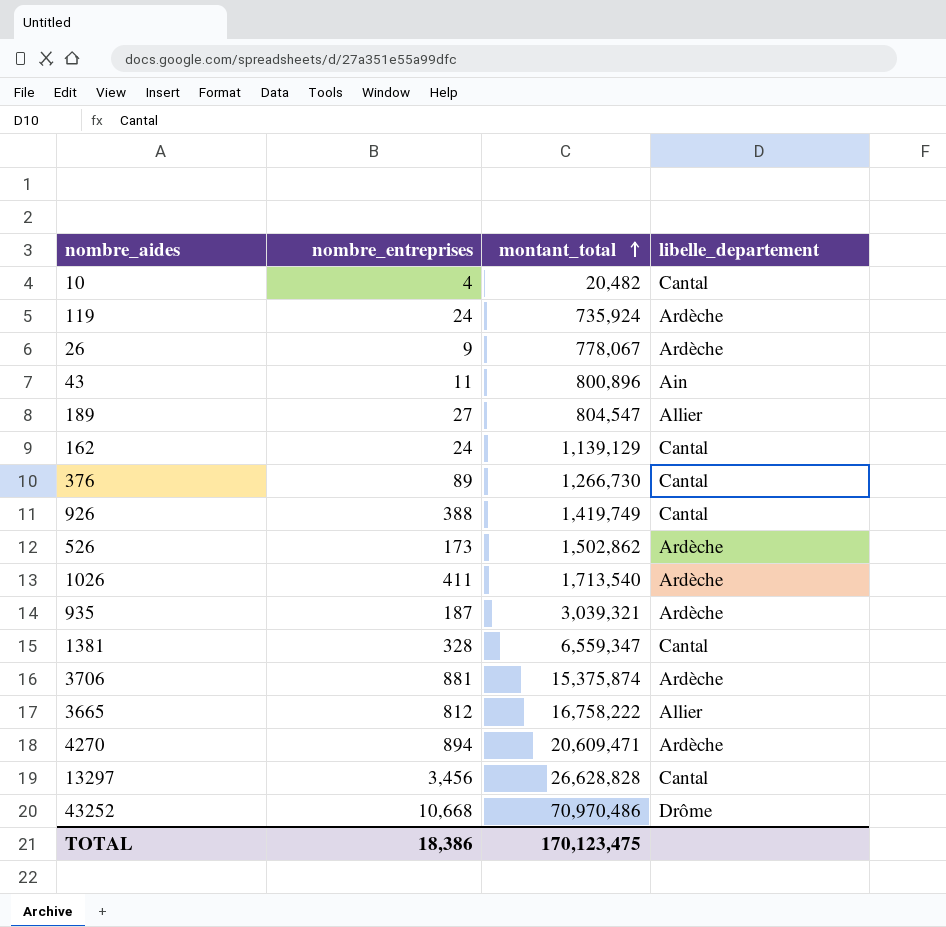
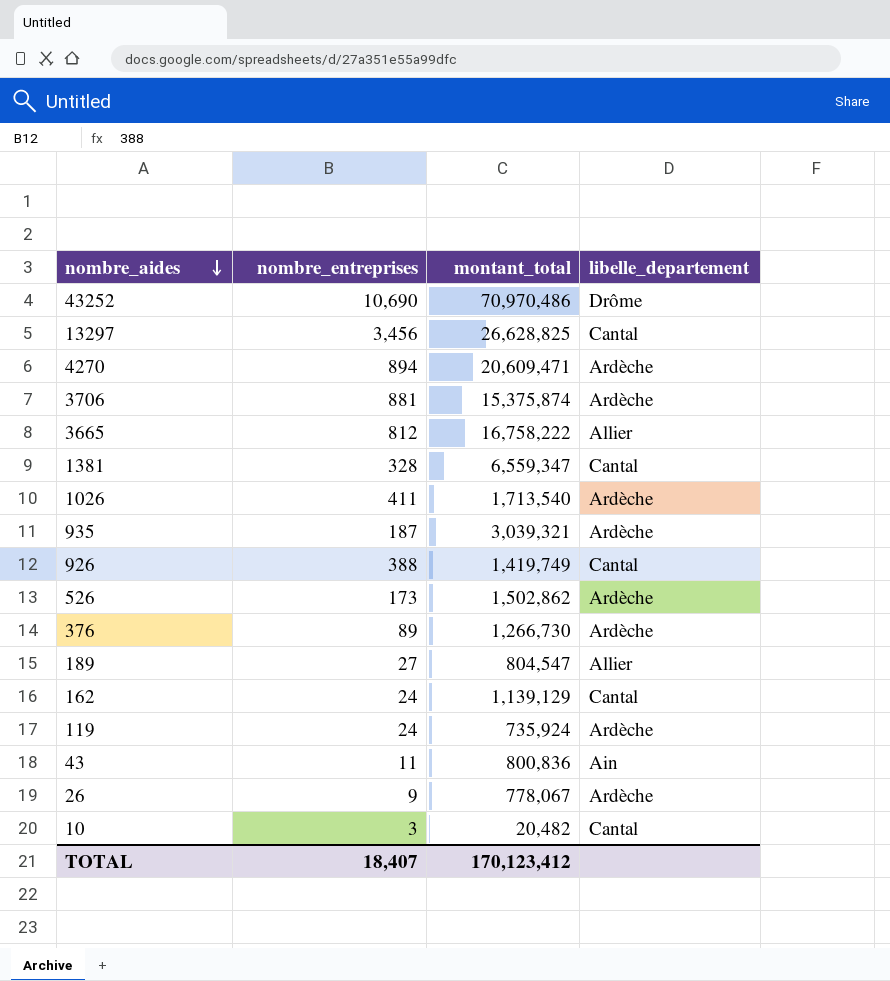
row order: montant_total ascending -> nombre_aides descending
43252 | nombre_entreprises: 10,668 -> 10,690
13297 | montant_total: 26,628,828 -> 26,628,825
376 | libelle_departement: Cantal -> Ardèche
43 | montant_total: 800,896 -> 800,836
10 | nombre_entreprises: 4 -> 3
TOTAL | nombre_entreprises: 18,386 -> 18,407
TOTAL | montant_total: 170,123,475 -> 170,123,412

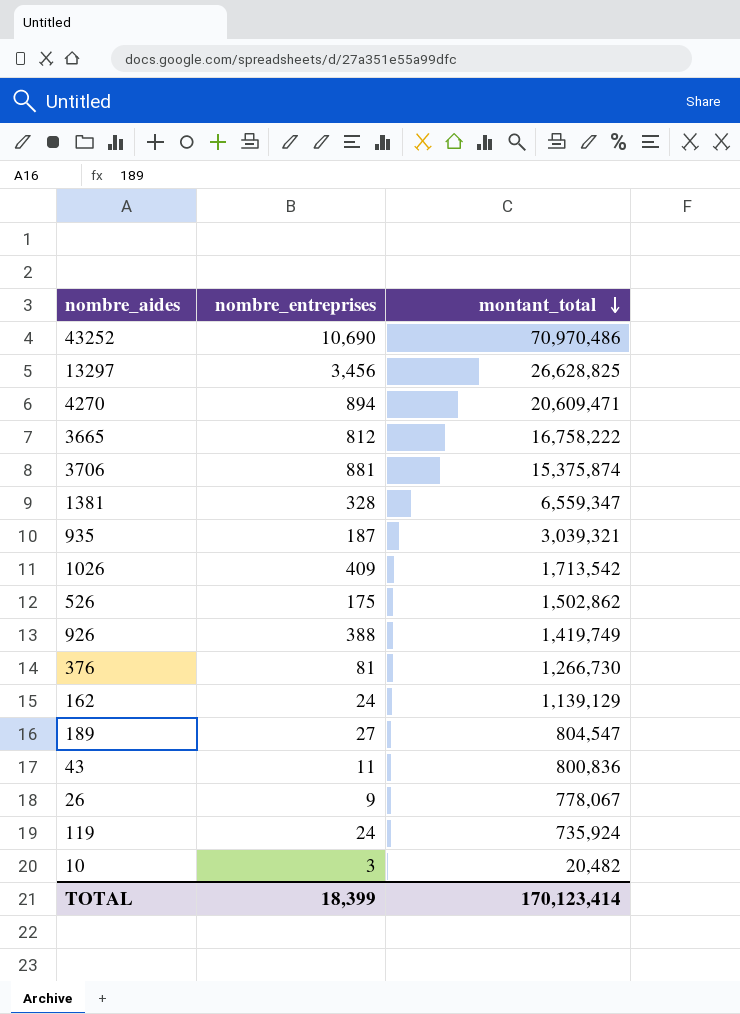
row order: nombre_aides descending -> montant_total descending
column libelle_departement | position: 4 -> none
1026 | nombre_entreprises: 411 -> 409
1026 | montant_total: 1,713,540 -> 1,713,542
526 | nombre_entreprises: 173 -> 175
376 | nombre_entreprises: 89 -> 81
TOTAL | nombre_entreprises: 18,407 -> 18,399
TOTAL | montant_total: 170,123,412 -> 170,123,414

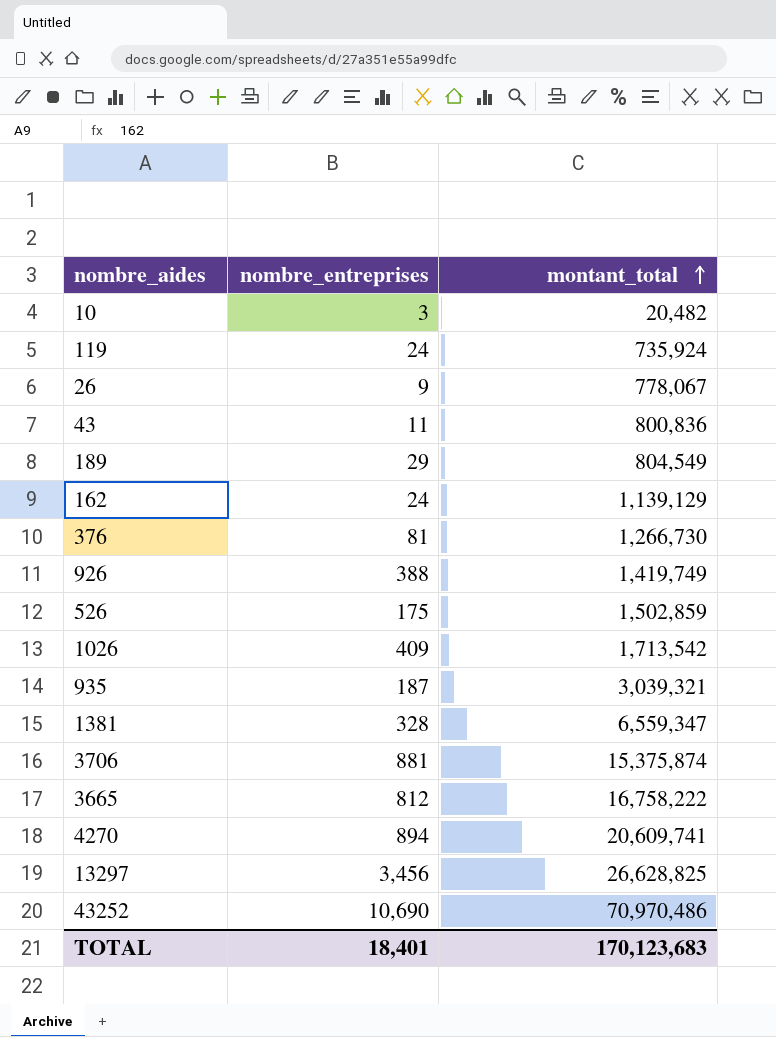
row order: montant_total descending -> montant_total ascending
189 | nombre_entreprises: 27 -> 29
189 | montant_total: 804,547 -> 804,549
526 | montant_total: 1,502,862 -> 1,502,859
4270 | montant_total: 20,609,471 -> 20,609,741
TOTAL | nombre_entreprises: 18,399 -> 18,401
TOTAL | montant_total: 170,123,414 -> 170,123,683

